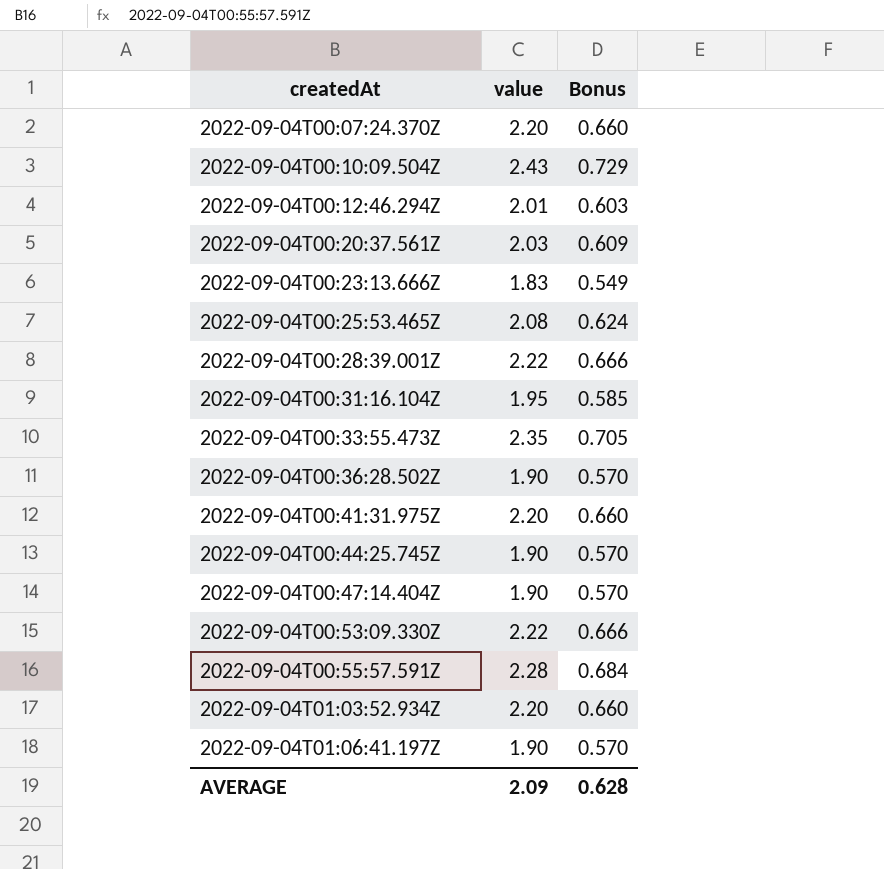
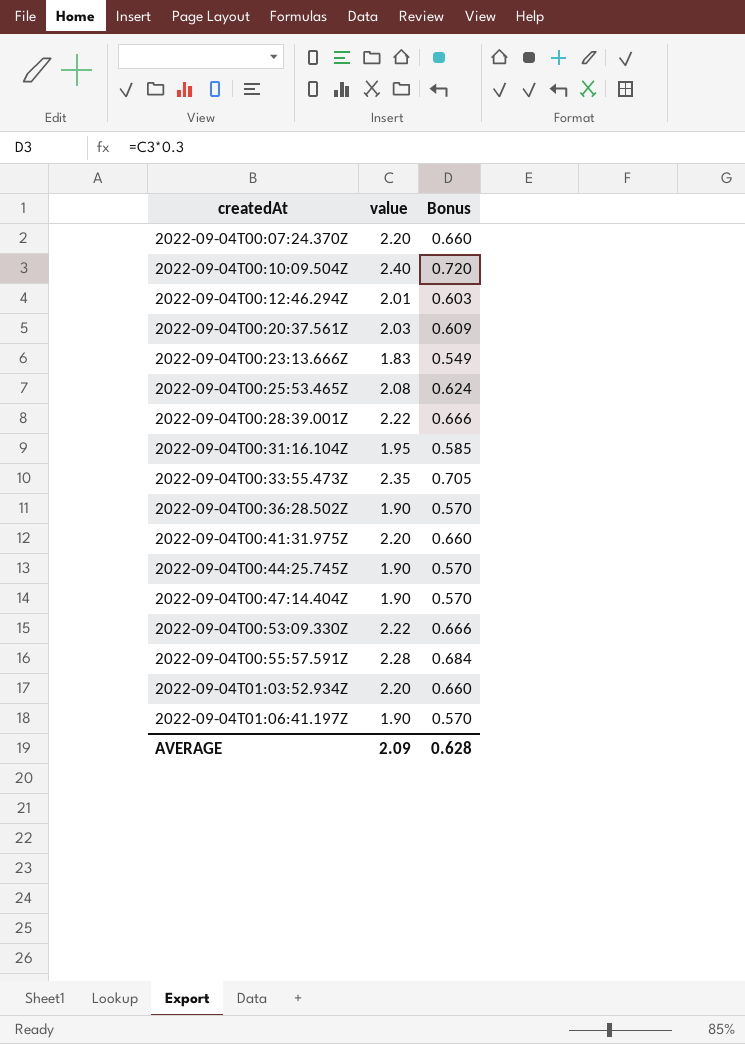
2022-09-04T00:10:09.504Z | value: 2.43 -> 2.40
2022-09-04T00:10:09.504Z | Bonus: 0.729 -> 0.720

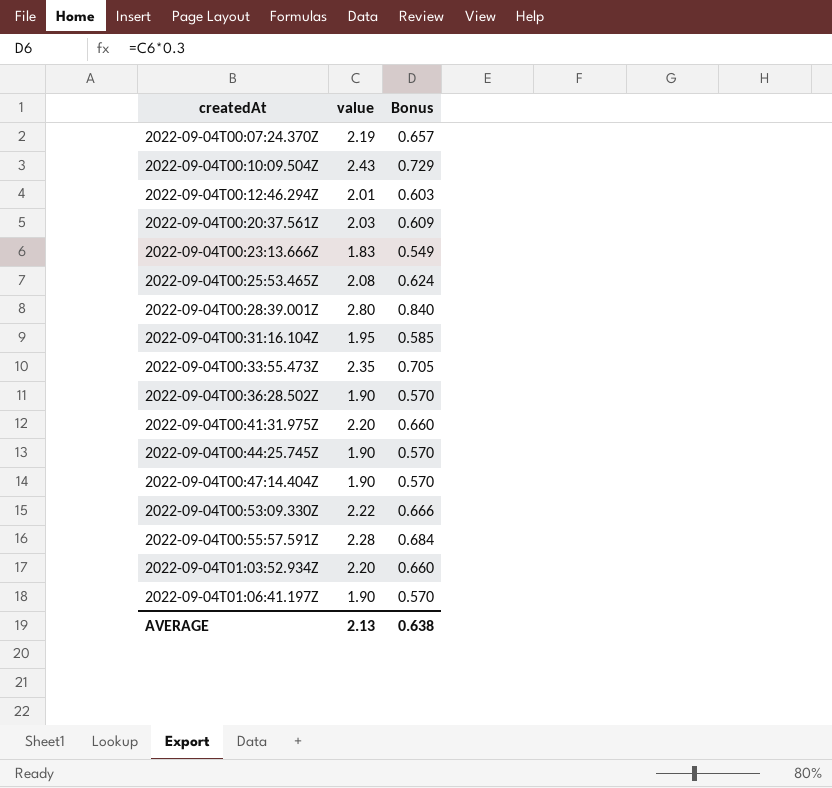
2022-09-04T00:07:24.370Z | value: 2.20 -> 2.19
2022-09-04T00:07:24.370Z | Bonus: 0.660 -> 0.657
2022-09-04T00:10:09.504Z | value: 2.40 -> 2.43
2022-09-04T00:10:09.504Z | Bonus: 0.720 -> 0.729
2022-09-04T00:28:39.001Z | value: 2.22 -> 2.80
2022-09-04T00:28:39.001Z | Bonus: 0.666 -> 0.840
AVERAGE | value: 2.09 -> 2.13
AVERAGE | Bonus: 0.628 -> 0.638

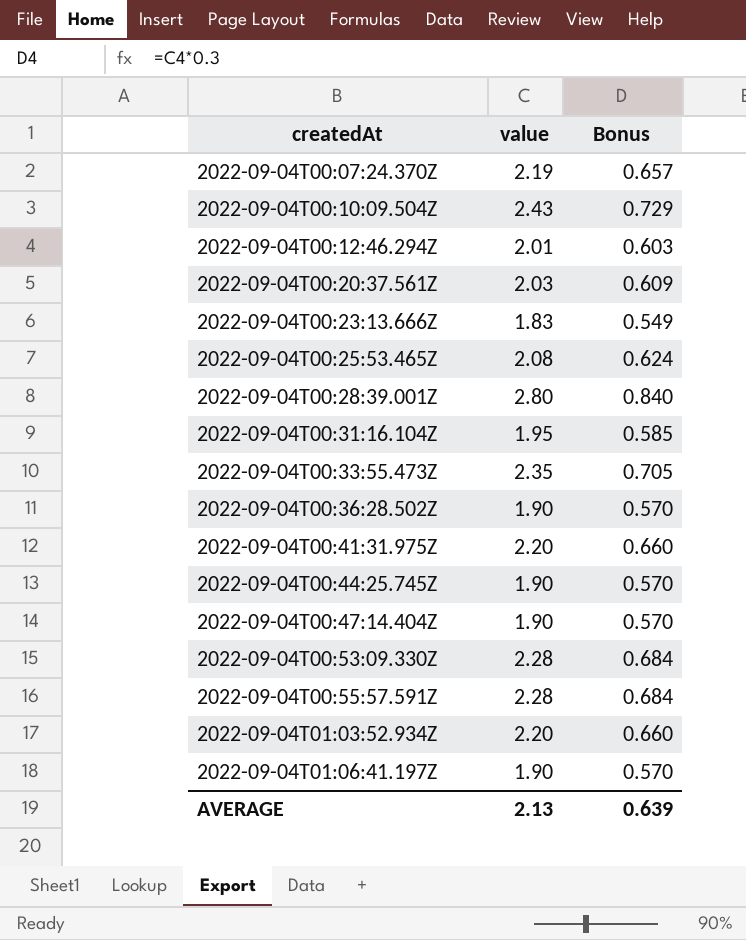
2022-09-04T00:53:09.330Z | value: 2.22 -> 2.28
2022-09-04T00:53:09.330Z | Bonus: 0.666 -> 0.684
AVERAGE | Bonus: 0.638 -> 0.639

